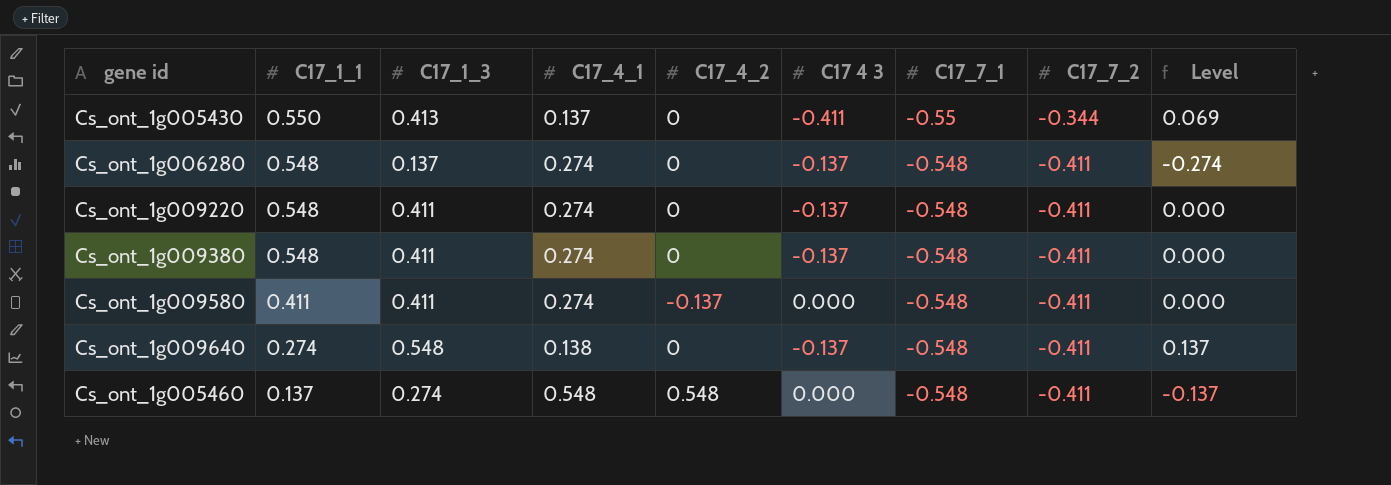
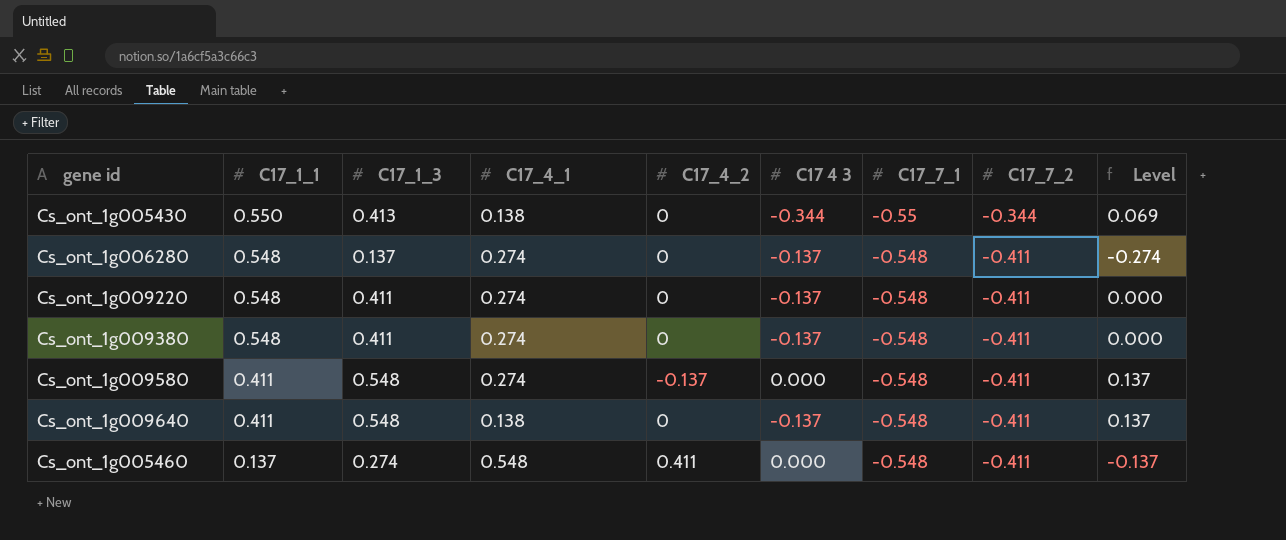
Cs_ont_1g005430 | C17_4_1: 0.137 -> 0.138
Cs_ont_1g005430 | C17 4 3: -0.411 -> -0.344
Cs_ont_1g009580 | C17_1_3: 0.411 -> 0.548
Cs_ont_1g009580 | Level: 0.000 -> 0.137
Cs_ont_1g009640 | C17_1_1: 0.274 -> 0.411
Cs_ont_1g005460 | C17_4_2: 0.548 -> 0.411

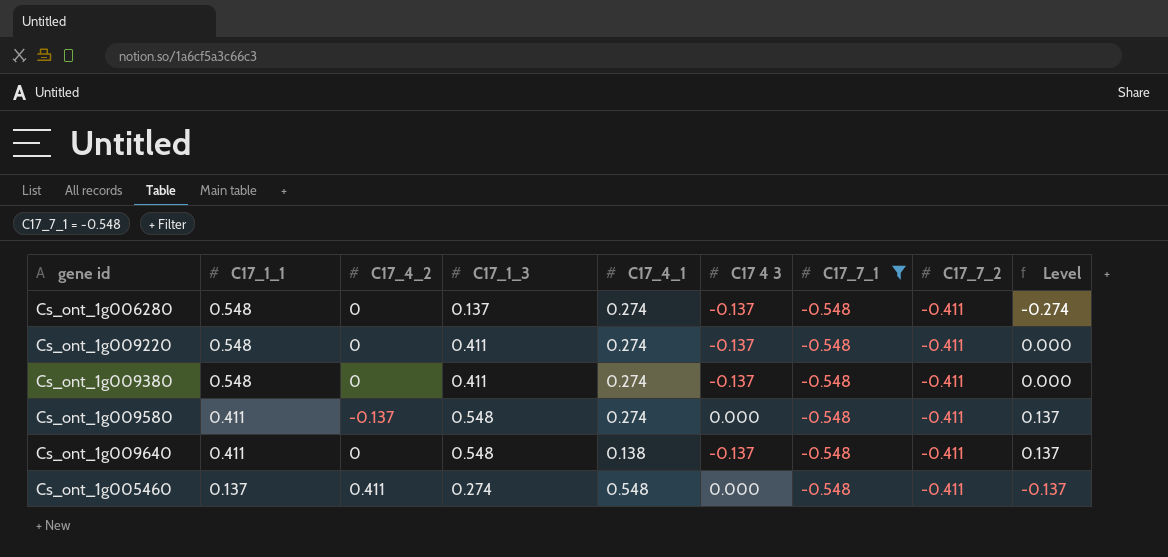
filter: none -> C17_7_1 = -0.548
column C17_4_2 | position: 5 -> 3

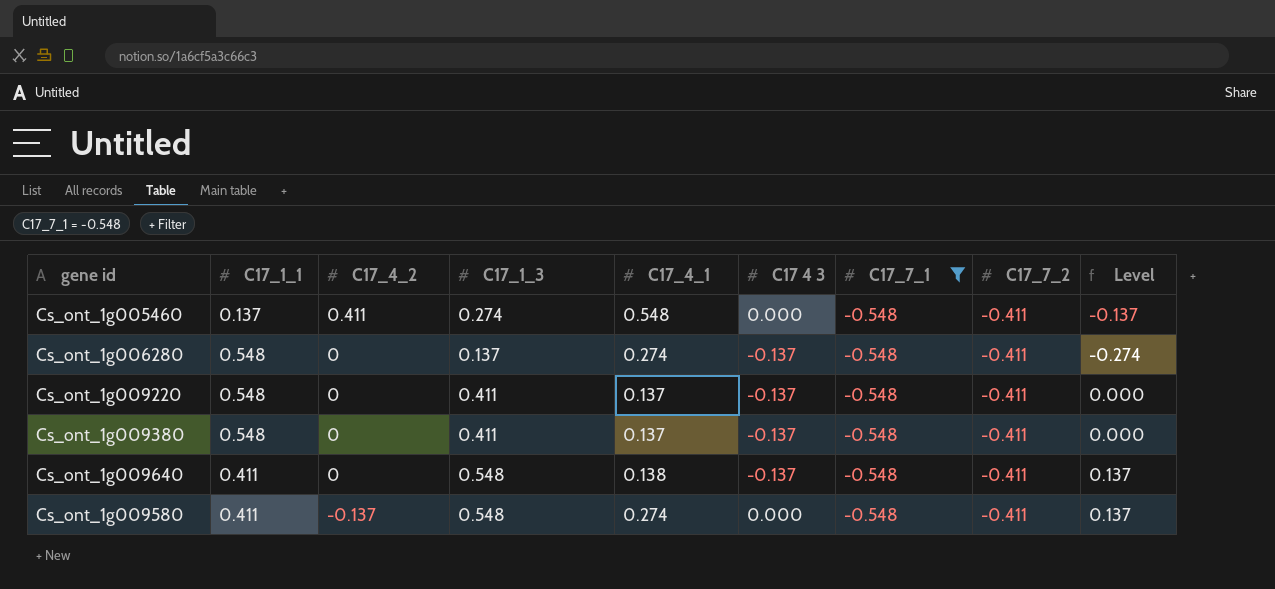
row order: C17_1_1 descending -> C17_4_2 descending
Cs_ont_1g009220 | C17_4_1: 0.274 -> 0.137
Cs_ont_1g009380 | C17_4_1: 0.274 -> 0.137

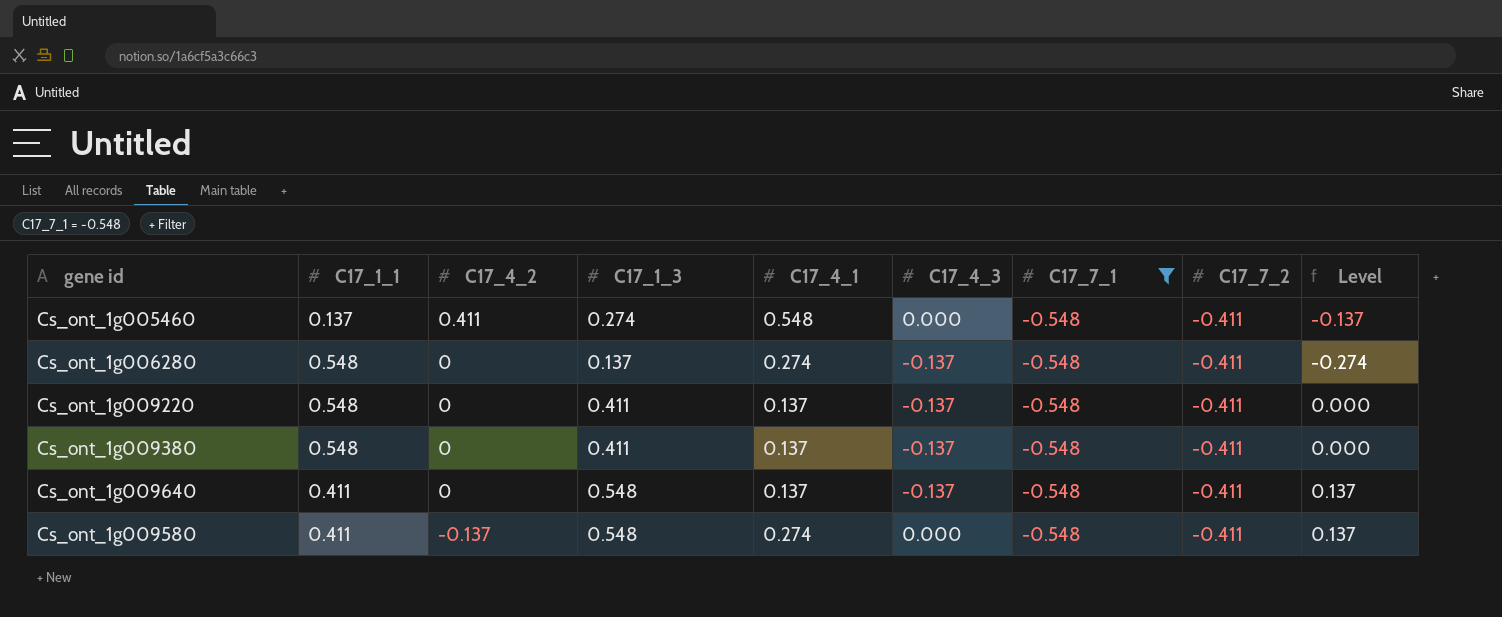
column name: C17 4 3 -> C17_4_3
Cs_ont_1g009640 | C17_4_1: 0.138 -> 0.137

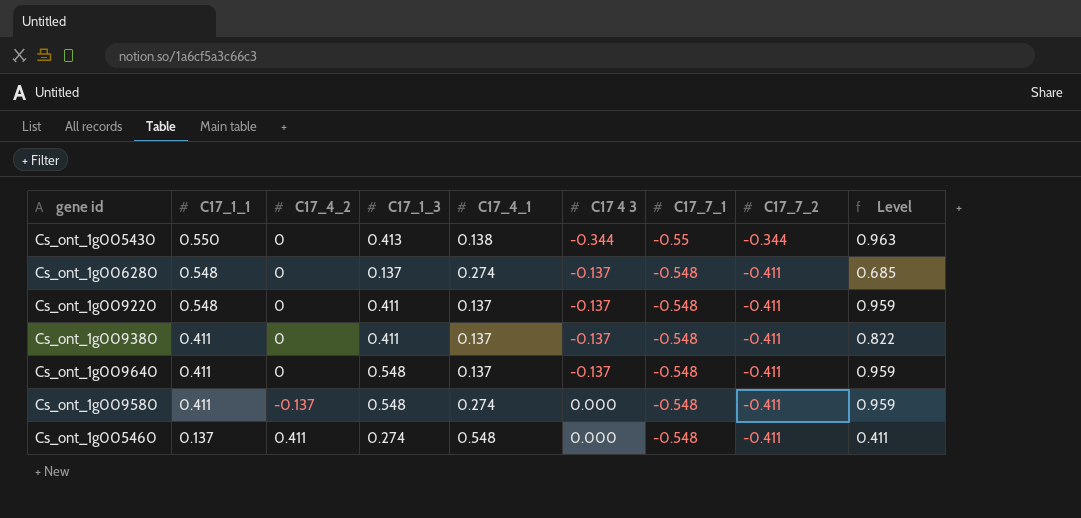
filter: C17_7_1 = -0.548 -> none
row order: C17_4_2 descending -> C17_1_1 descending
column name: C17_4_3 -> C17 4 3
column Level | formula: [C17_1_3] + [C17_7_2] -> [C17_1_1] + [C17_1_3]
Cs_ont_1g009380 | C17_1_1: 0.548 -> 0.411

